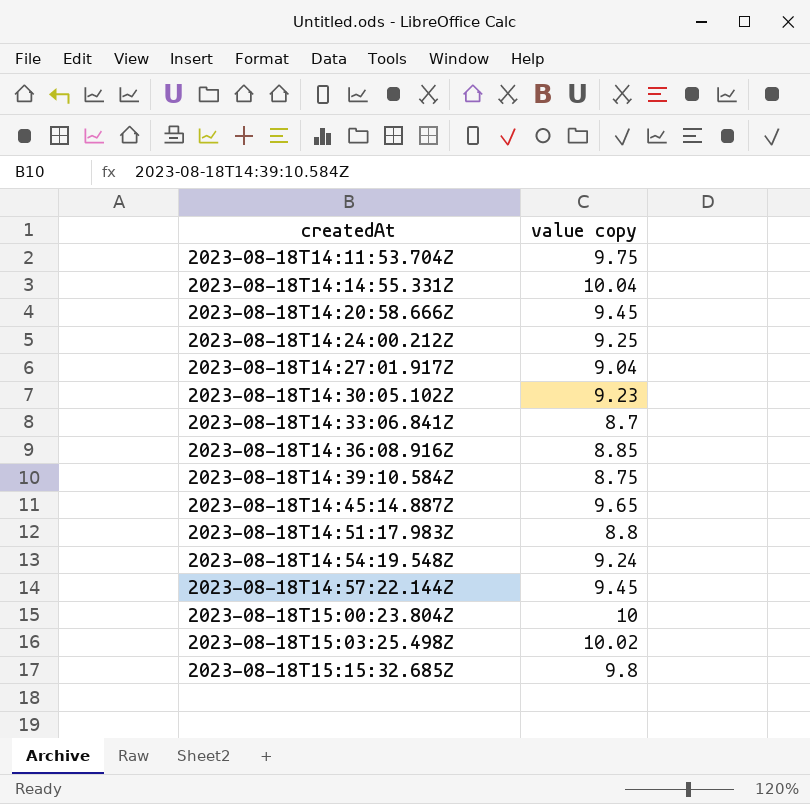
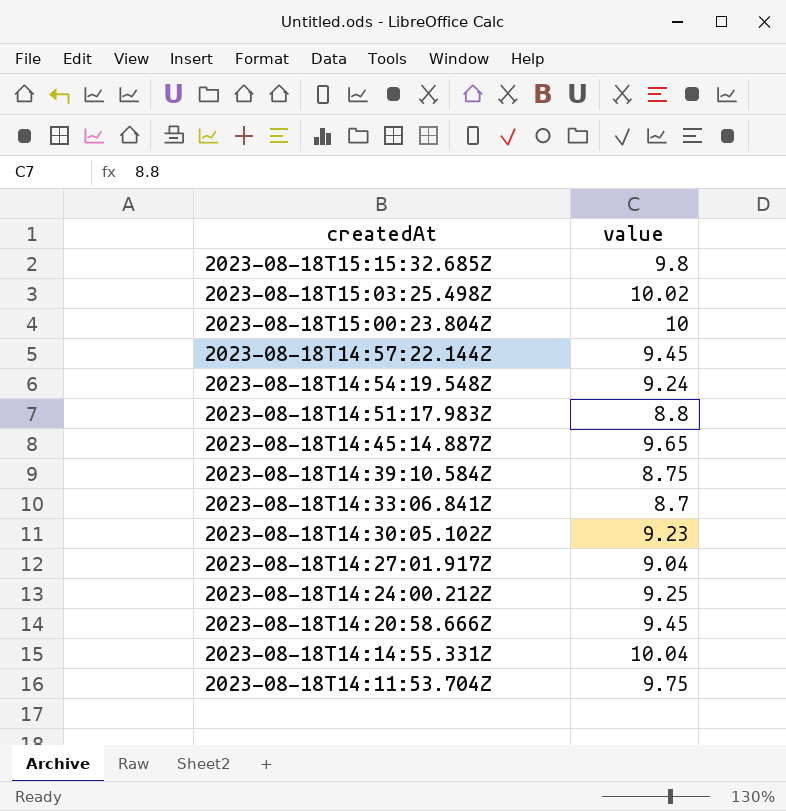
row order: createdAt ascending -> createdAt descending
column name: value copy -> value
row 2023-08-18T14:36:08.916Z: 8.85 -> none

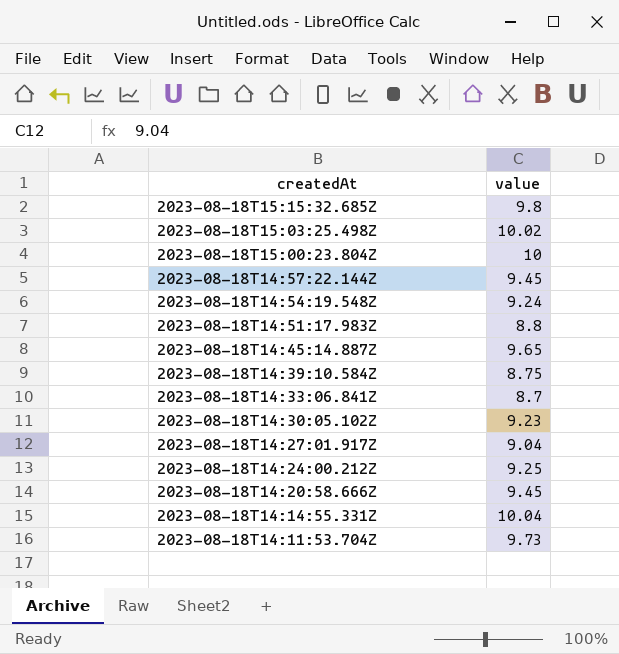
2023-08-18T14:11:53.704Z | value: 9.75 -> 9.73

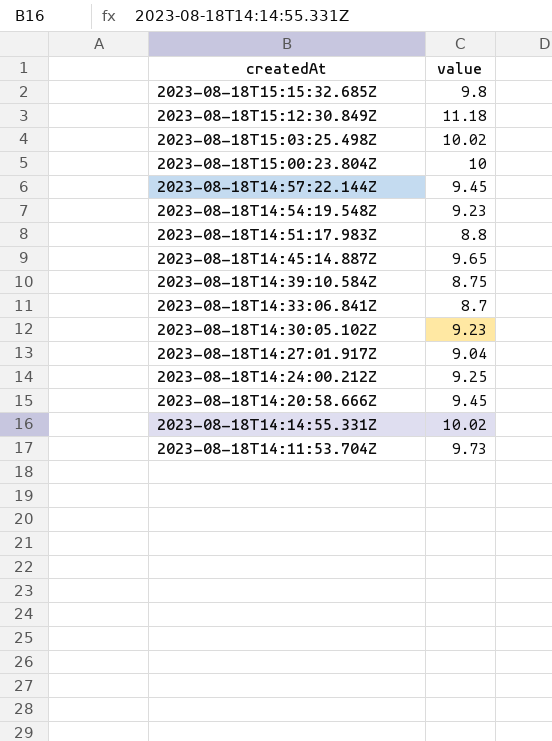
row 2023-08-18T15:12:30.849Z: none -> 11.18
2023-08-18T14:54:19.548Z | value: 9.24 -> 9.23
2023-08-18T14:14:55.331Z | value: 10.04 -> 10.02

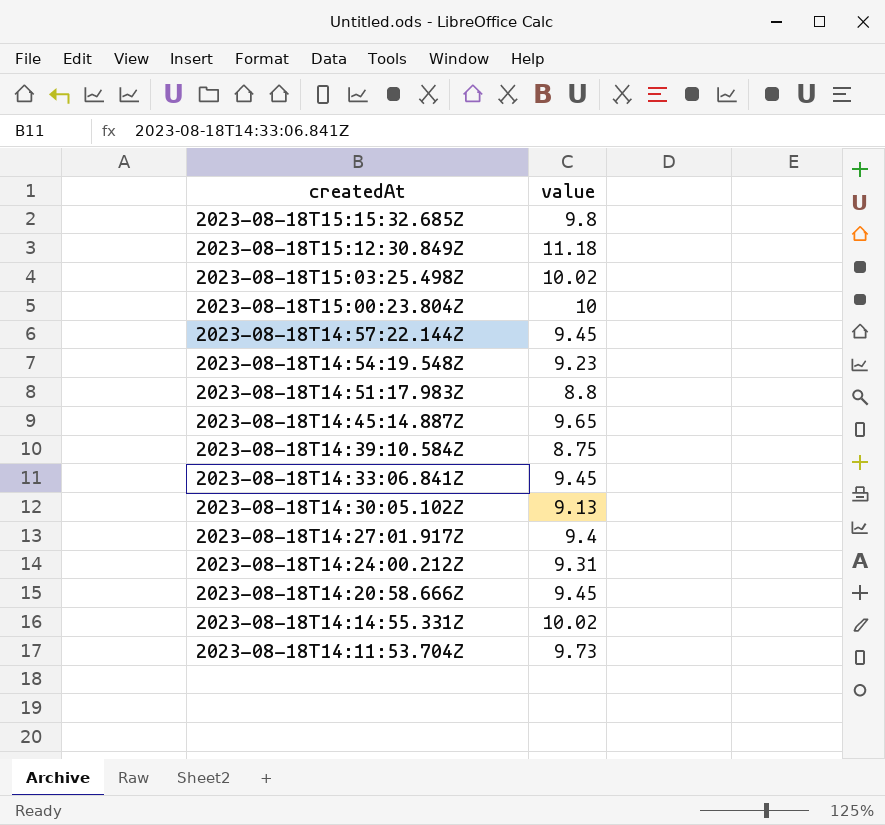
2023-08-18T14:33:06.841Z | value: 8.7 -> 9.45
2023-08-18T14:30:05.102Z | value: 9.23 -> 9.13
2023-08-18T14:27:01.917Z | value: 9.04 -> 9.4
2023-08-18T14:24:00.212Z | value: 9.25 -> 9.31

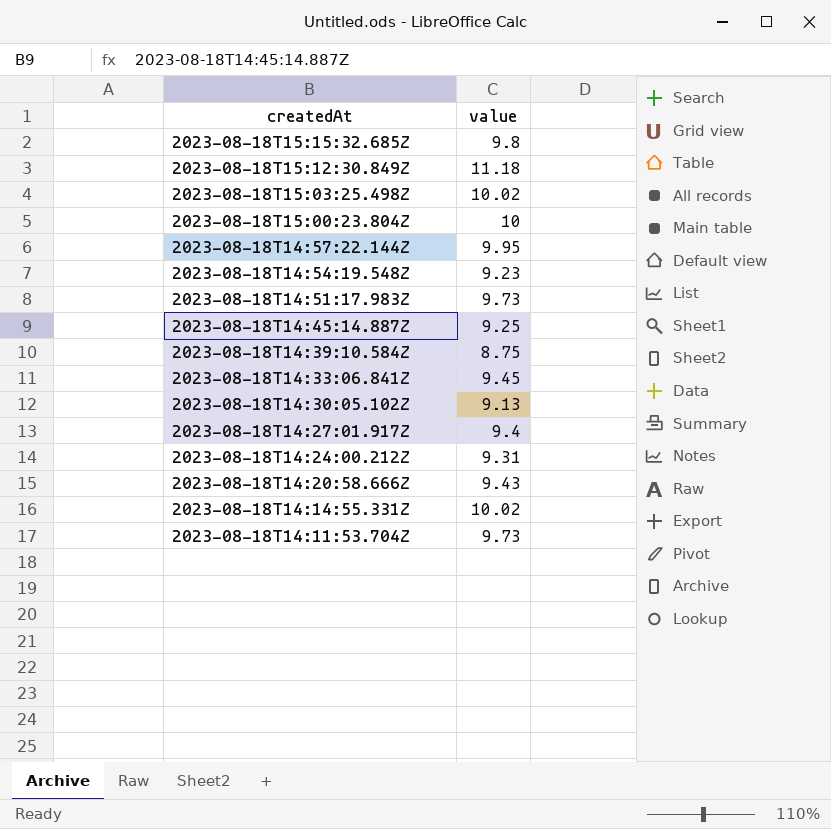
2023-08-18T14:57:22.144Z | value: 9.45 -> 9.95
2023-08-18T14:51:17.983Z | value: 8.8 -> 9.73
2023-08-18T14:45:14.887Z | value: 9.65 -> 9.25
2023-08-18T14:20:58.666Z | value: 9.45 -> 9.43

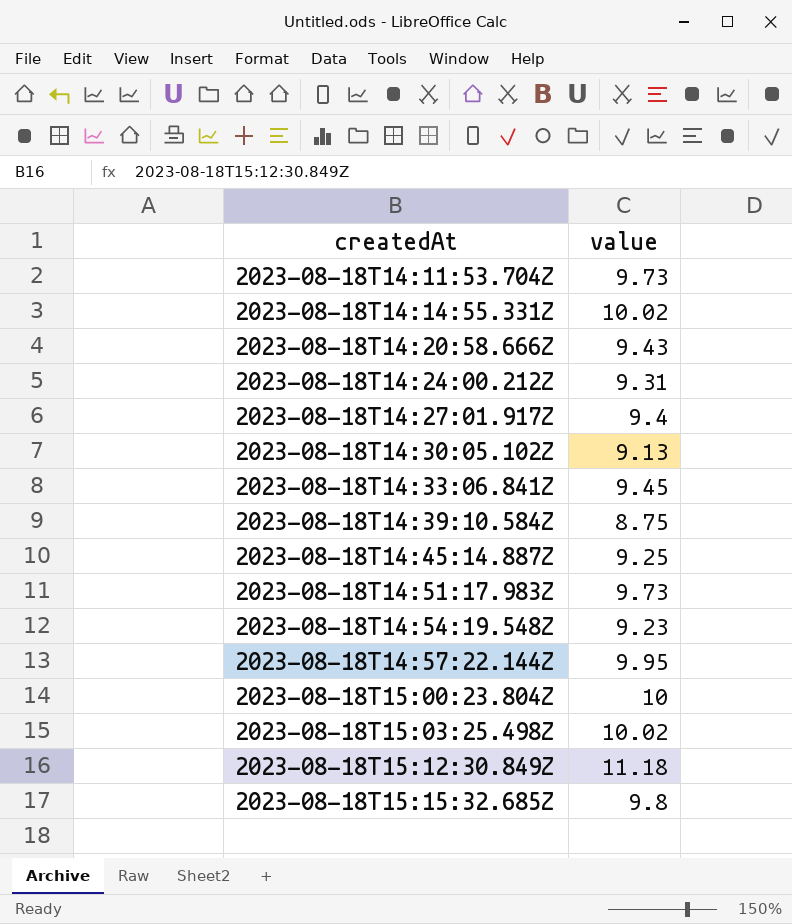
row order: createdAt descending -> createdAt ascending

